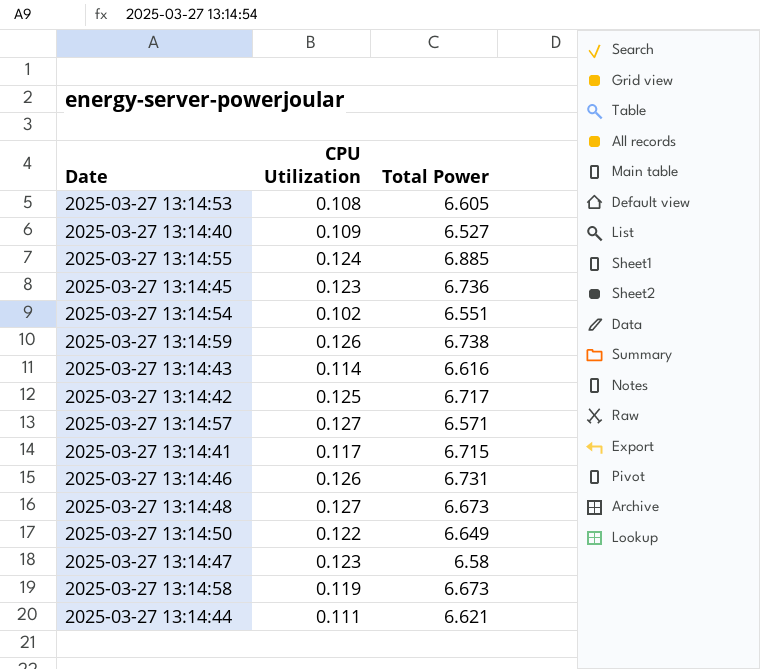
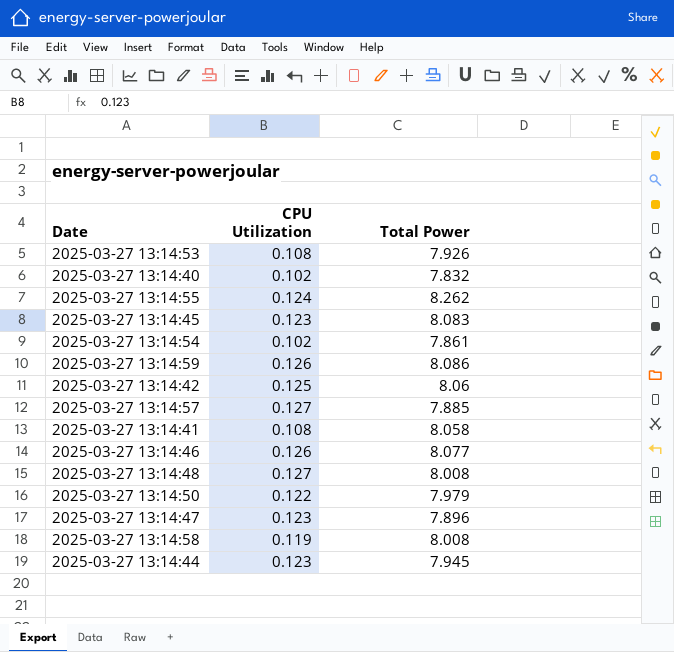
row 2025-03-27 13:14:43: 0.114 | 6.616 -> none
2025-03-27 13:14:53 | Total Power: 6.605 -> 7.926
2025-03-27 13:14:40 | CPU Utilization: 0.109 -> 0.102
2025-03-27 13:14:40 | Total Power: 6.527 -> 7.832
2025-03-27 13:14:55 | Total Power: 6.885 -> 8.262
2025-03-27 13:14:45 | Total Power: 6.736 -> 8.083
2025-03-27 13:14:54 | Total Power: 6.551 -> 7.861
2025-03-27 13:14:59 | Total Power: 6.738 -> 8.086
2025-03-27 13:14:42 | Total Power: 6.717 -> 8.06
2025-03-27 13:14:57 | Total Power: 6.571 -> 7.885
2025-03-27 13:14:41 | CPU Utilization: 0.117 -> 0.108
2025-03-27 13:14:41 | Total Power: 6.715 -> 8.058
2025-03-27 13:14:46 | Total Power: 6.731 -> 8.077
2025-03-27 13:14:48 | Total Power: 6.673 -> 8.008
2025-03-27 13:14:50 | Total Power: 6.649 -> 7.979
2025-03-27 13:14:47 | Total Power: 6.58 -> 7.896
2025-03-27 13:14:58 | Total Power: 6.673 -> 8.008
2025-03-27 13:14:44 | CPU Utilization: 0.111 -> 0.123
2025-03-27 13:14:44 | Total Power: 6.621 -> 7.945

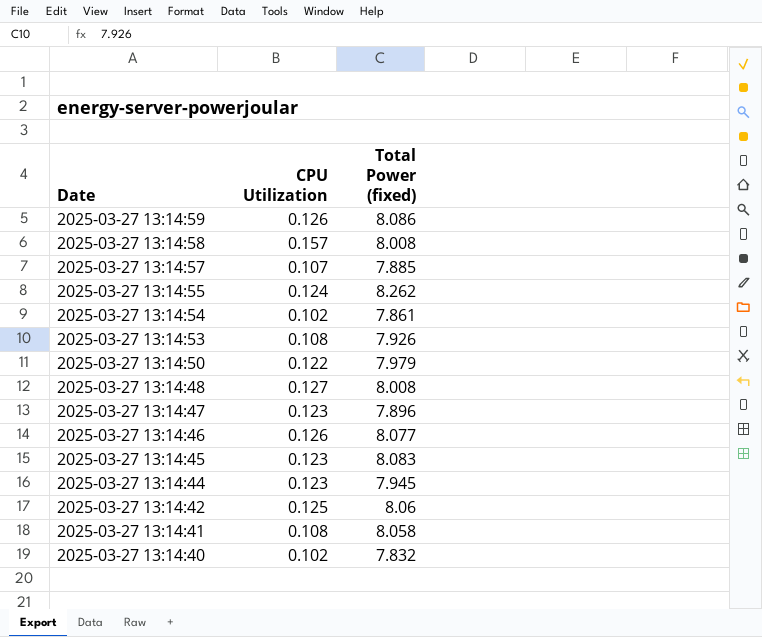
row order: none -> Date descending
column name: Total Power -> Total Power (fixed)
2025-03-27 13:14:58 | CPU Utilization: 0.119 -> 0.157
2025-03-27 13:14:57 | CPU Utilization: 0.127 -> 0.107

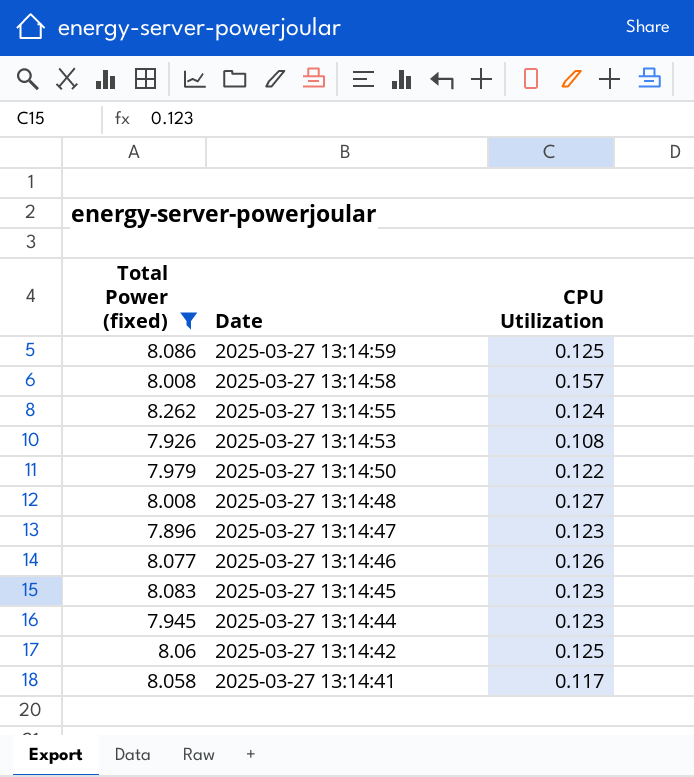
filter: none -> Total Power (fixed) >= 7.896
column Total Power (fixed) | position: 3 -> 1
2025-03-27 13:14:59 | CPU Utilization: 0.126 -> 0.125
2025-03-27 13:14:41 | CPU Utilization: 0.108 -> 0.117

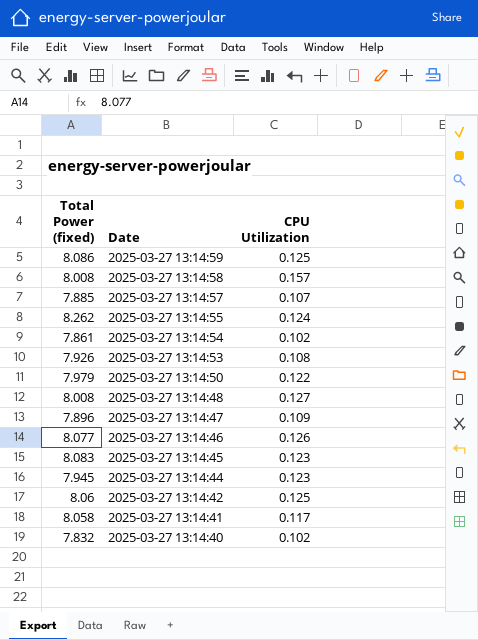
filter: Total Power (fixed) >= 7.896 -> none
2025-03-27 13:14:47 | CPU Utilization: 0.123 -> 0.109

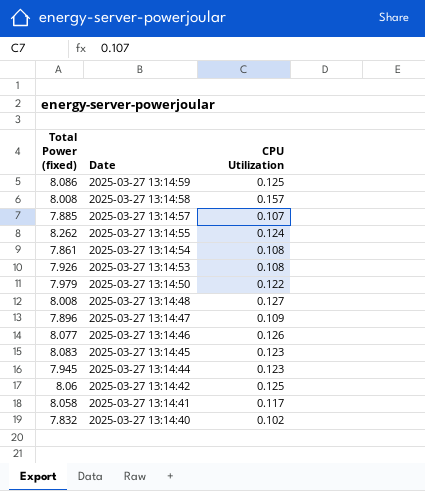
2025-03-27 13:14:54 | CPU Utilization: 0.102 -> 0.108

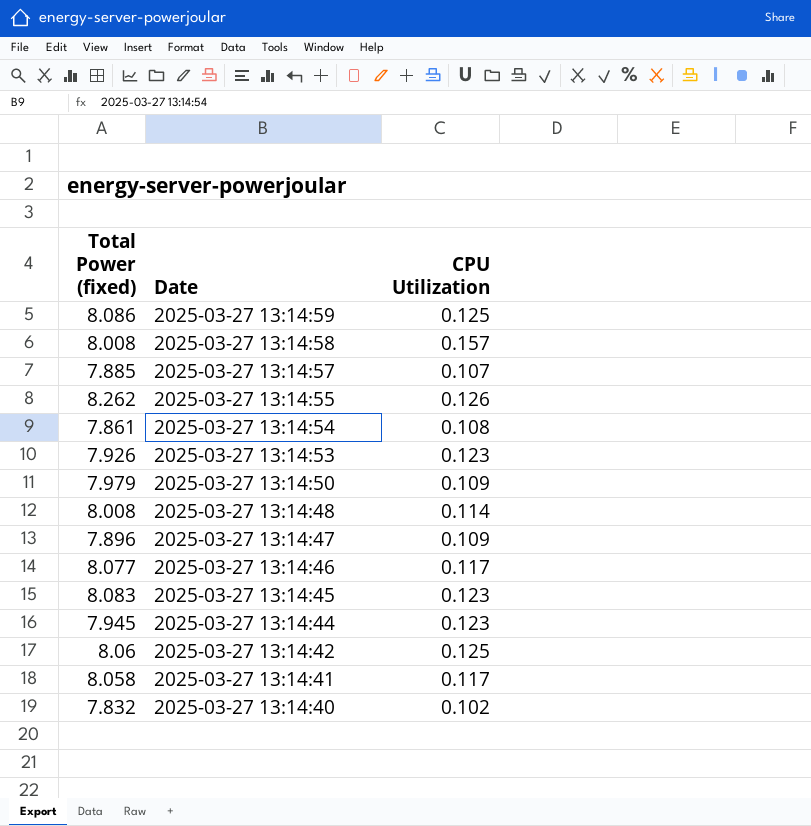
2025-03-27 13:14:55 | CPU Utilization: 0.124 -> 0.126
2025-03-27 13:14:53 | CPU Utilization: 0.108 -> 0.123
2025-03-27 13:14:50 | CPU Utilization: 0.122 -> 0.109
2025-03-27 13:14:48 | CPU Utilization: 0.127 -> 0.114
2025-03-27 13:14:46 | CPU Utilization: 0.126 -> 0.117

